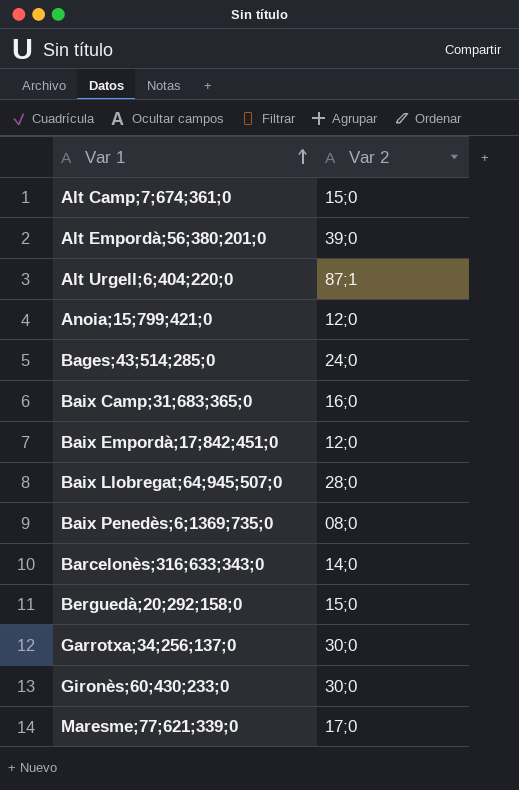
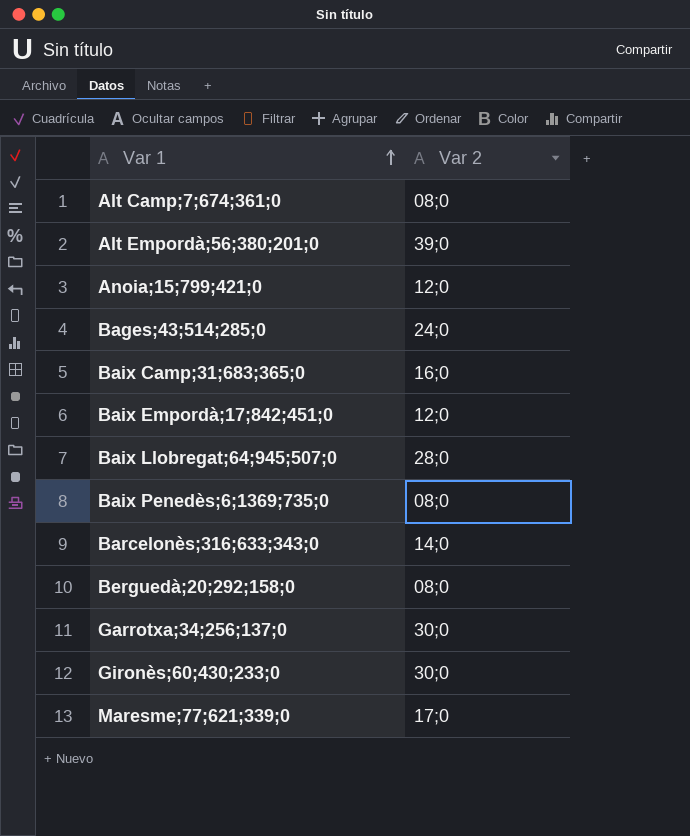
row Alt Urgell;6;404;220;0: 87;1 -> none
Alt Camp;7;674;361;0 | Var 2: 15;0 -> 08;0
Berguedà;20;292;158;0 | Var 2: 15;0 -> 08;0

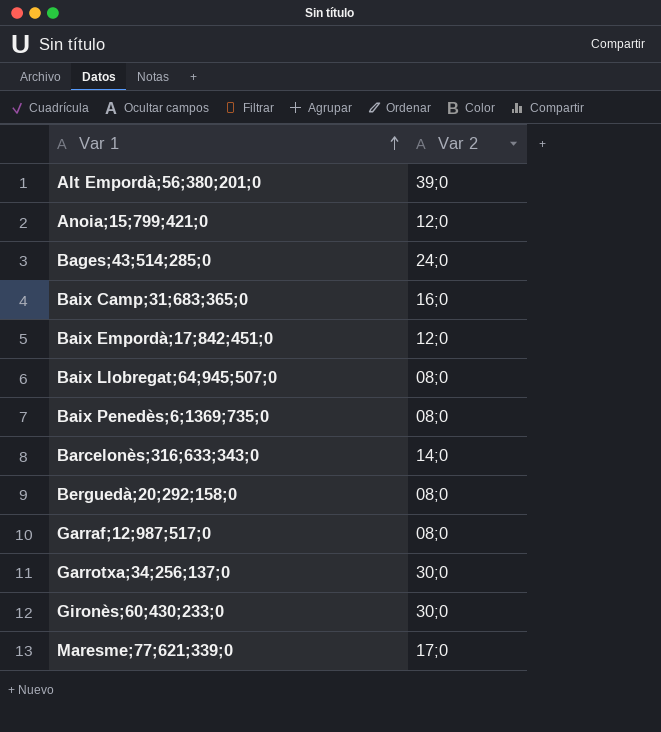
row Alt Camp;7;674;361;0: 08;0 -> none
Baix Llobregat;64;945;507;0 | Var 2: 28;0 -> 08;0
row Garraf;12;987;517;0: none -> 08;0

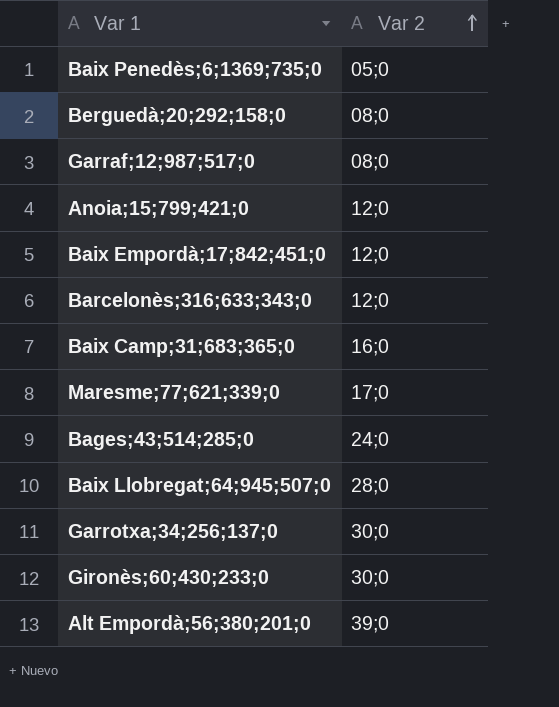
row order: Var 1 ascending -> Var 2 ascending
Baix Penedès;6;1369;735;0 | Var 2: 08;0 -> 05;0
Barcelonès;316;633;343;0 | Var 2: 14;0 -> 12;0
Baix Llobregat;64;945;507;0 | Var 2: 08;0 -> 28;0

